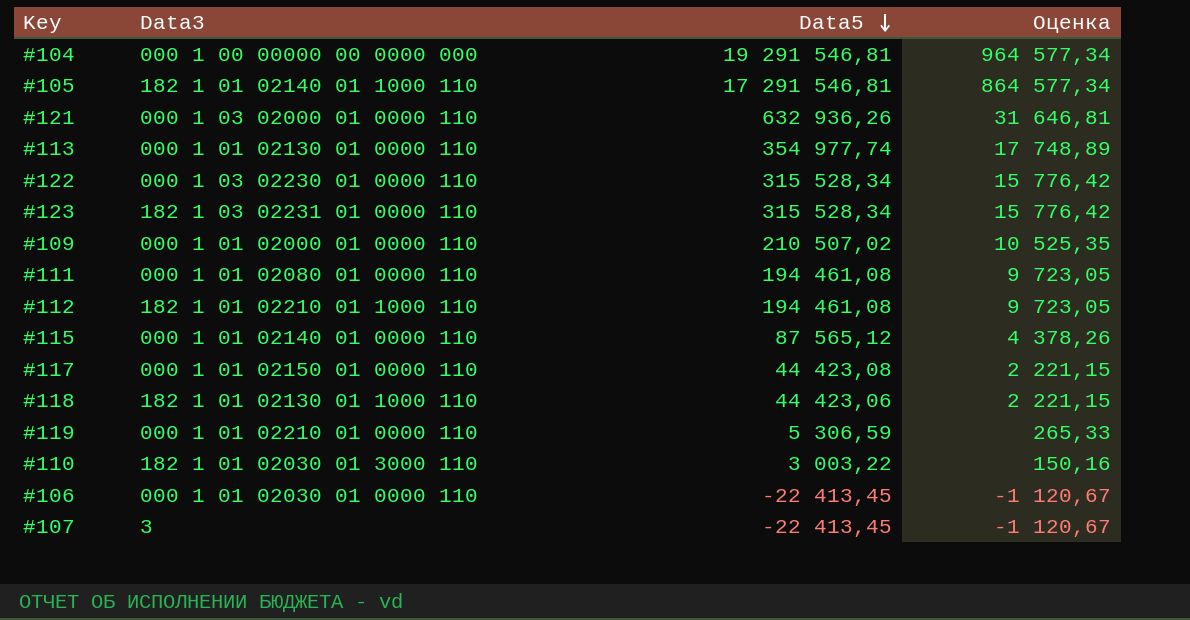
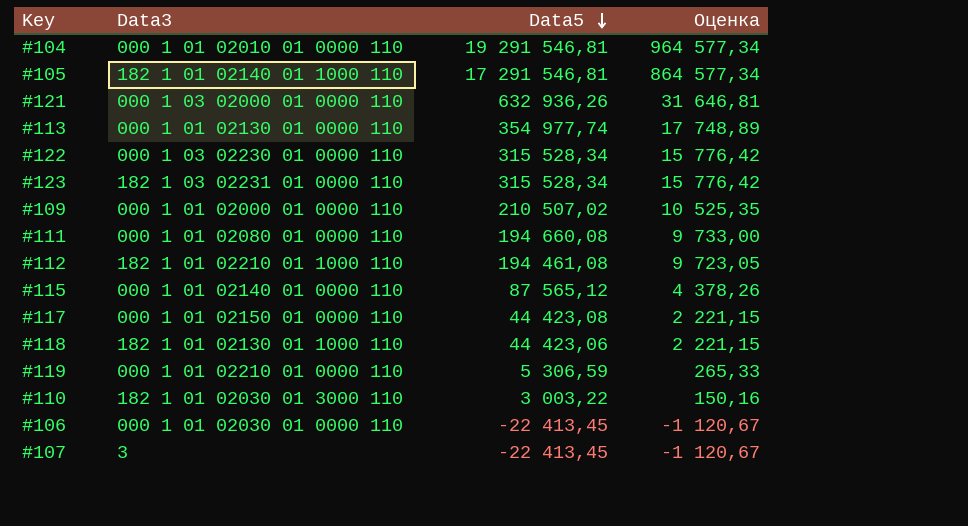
#104 | Data3: 000 1 00 00000 00 0000 000 -> 000 1 01 02010 01 0000 110
#111 | Data5: 194 461,08 -> 194 660,08
#111 | Оценка: 9 723,05 -> 9 733,00

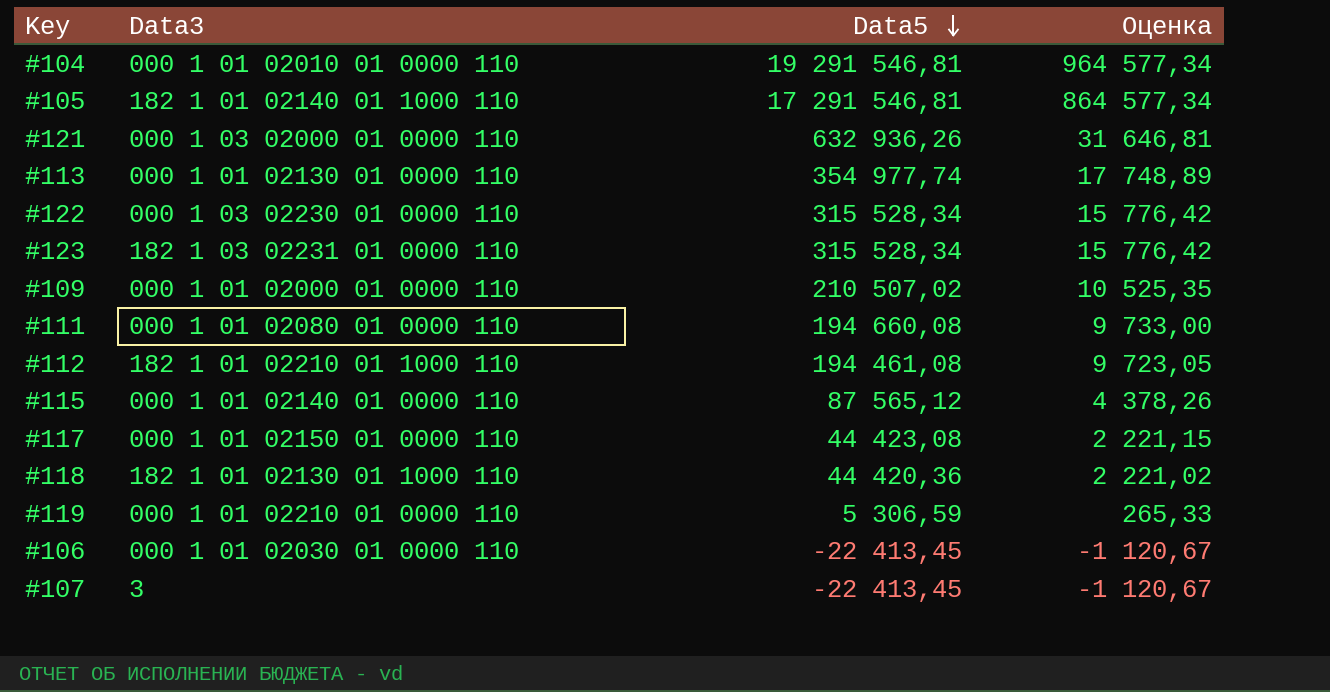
row #110: 182 1 01 02030 01 3000 110 | 3 003,22 | 150,16 -> none
#118 | Data5: 44 423,06 -> 44 420,36
#118 | Оценка: 2 221,15 -> 2 221,02

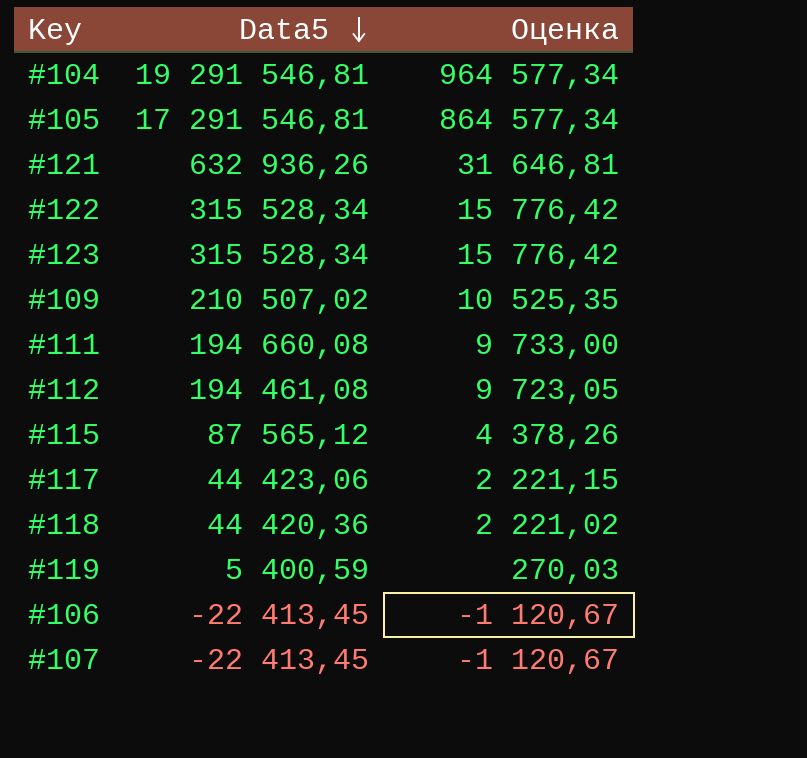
column Data3 | position: 2 -> none
row #113: 000 1 01 02130 01 0000 110 | 354 977,74 | 17 748,89 -> none
#117 | Data5: 44 423,08 -> 44 423,06
#119 | Data5: 5 306,59 -> 5 400,59
#119 | Оценка: 265,33 -> 270,03

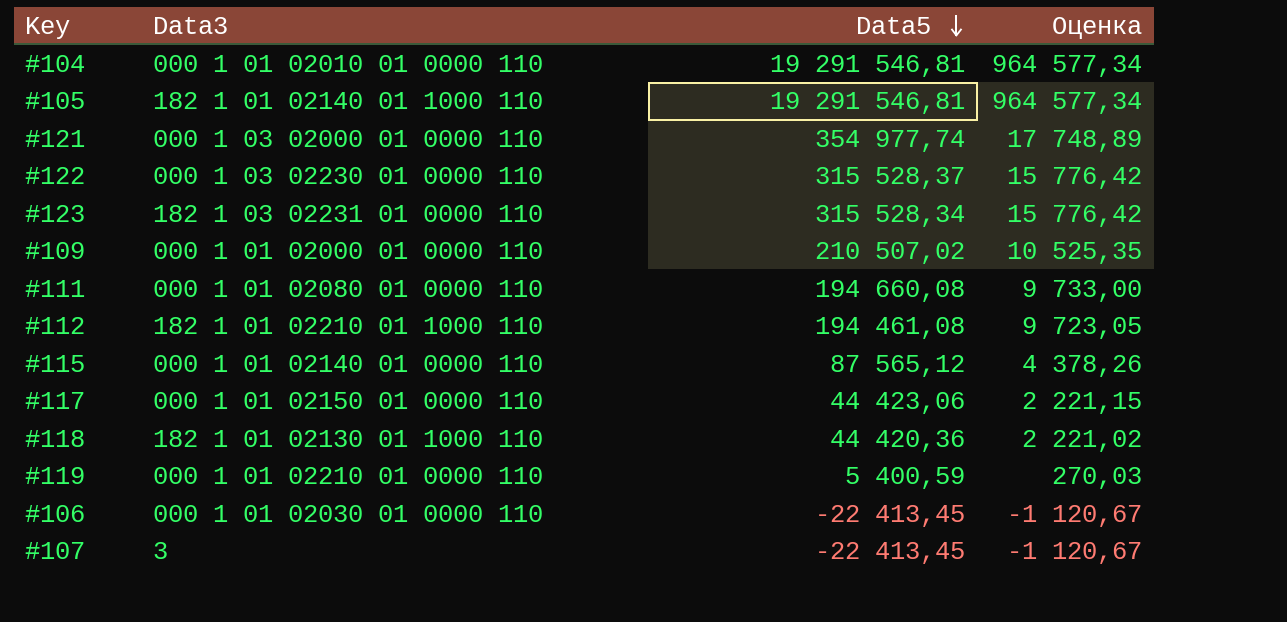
column Data3 | position: none -> 2
#105 | Data5: 17 291 546,81 -> 19 291 546,81
#105 | Оценка: 864 577,34 -> 964 577,34
#121 | Data5: 632 936,26 -> 354 977,74
#121 | Оценка: 31 646,81 -> 17 748,89
#122 | Data5: 315 528,34 -> 315 528,37

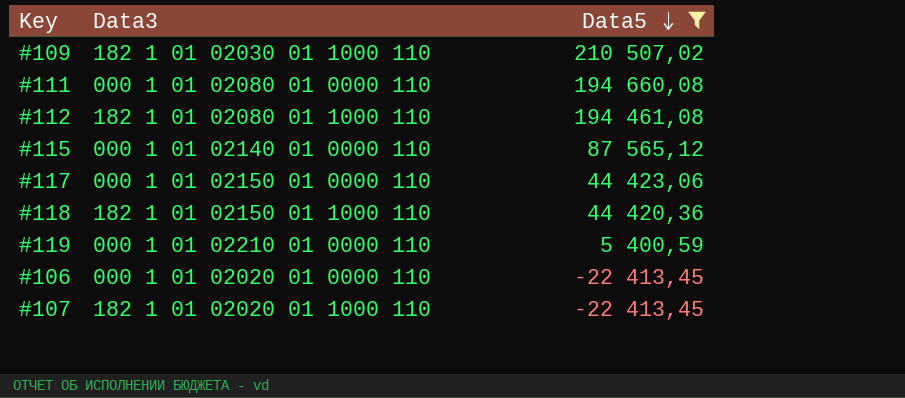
filter: none -> Data5 <= 210 507,02
column Оценка | formula: [Data5] * 0,05 -> none
#109 | Data3: 000 1 01 02000 01 0000 110 -> 182 1 01 02030 01 1000 110
#112 | Data3: 182 1 01 02210 01 1000 110 -> 182 1 01 02080 01 1000 110
#118 | Data3: 182 1 01 02130 01 1000 110 -> 182 1 01 02150 01 1000 110
#106 | Data3: 000 1 01 02030 01 0000 110 -> 000 1 01 02020 01 0000 110
#107 | Data3: 3 -> 182 1 01 02020 01 1000 110

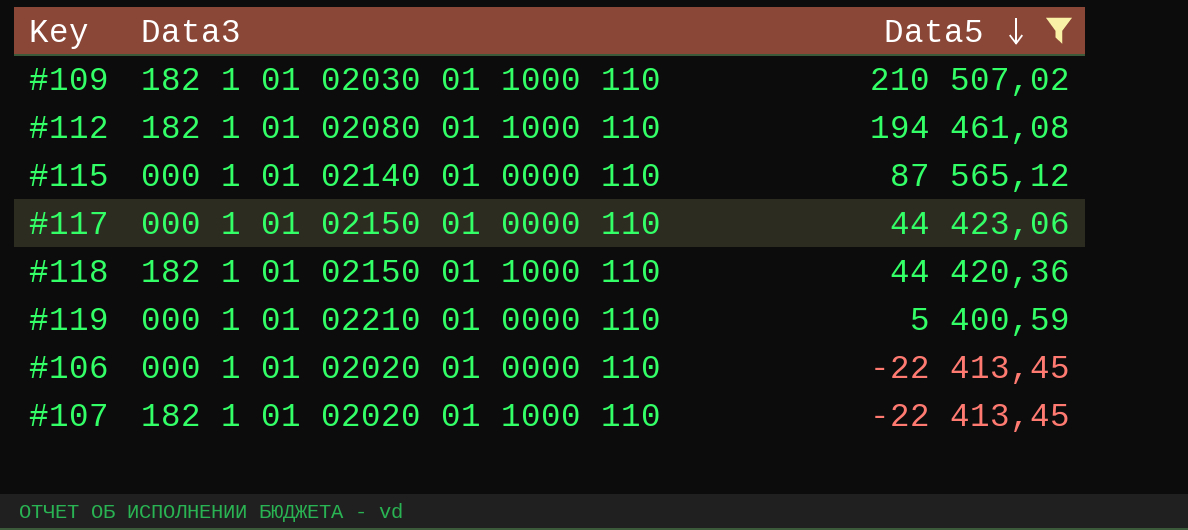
row #111: 000 1 01 02080 01 0000 110 | 194 660,08 -> none

